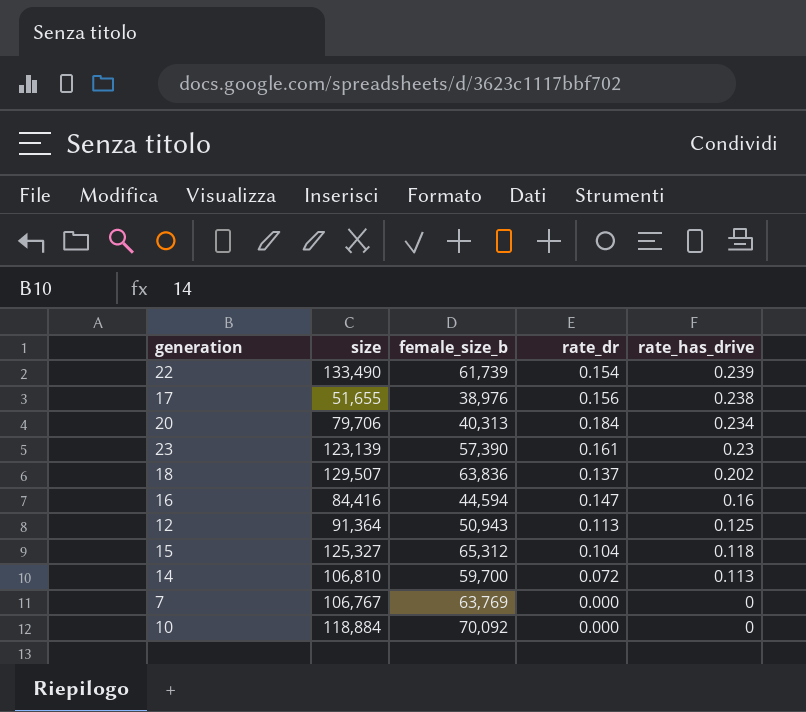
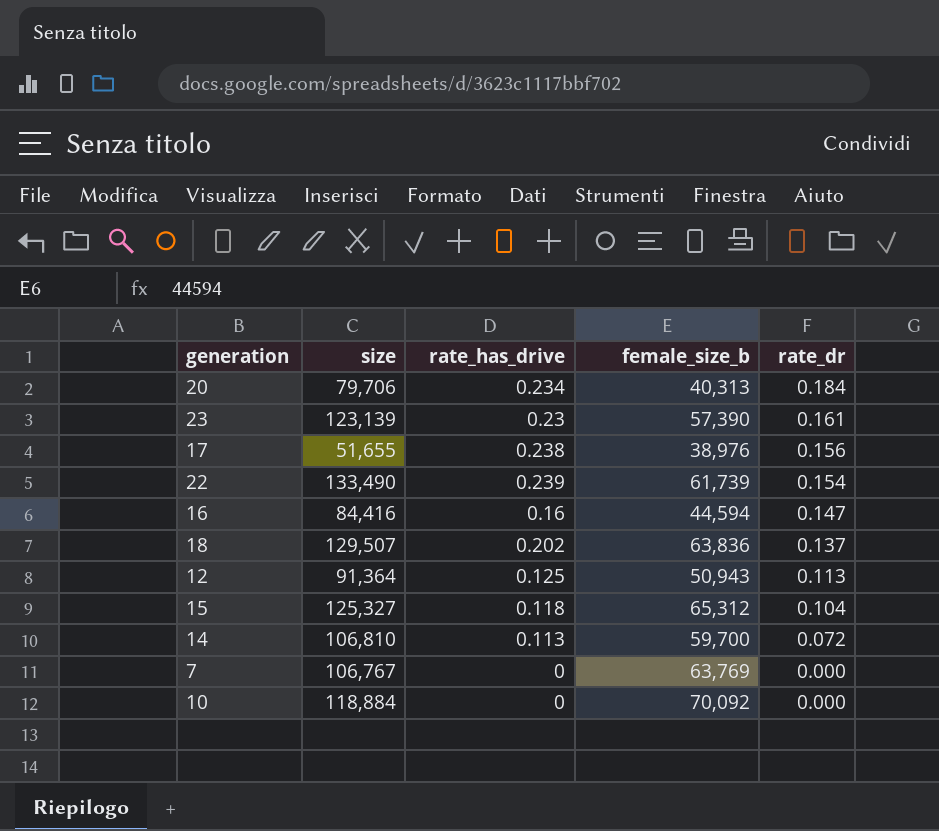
row order: rate_has_drive descending -> rate_dr descending
column rate_has_drive | position: 5 -> 3

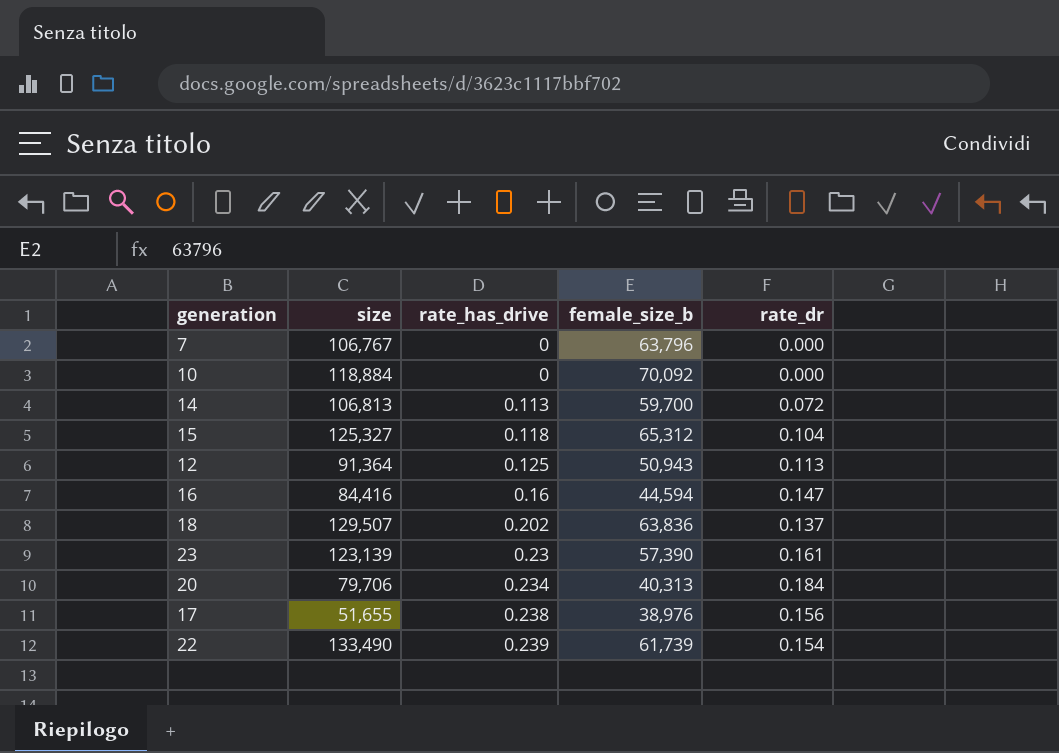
row order: rate_dr descending -> rate_has_drive ascending
7 | female_size_b: 63,769 -> 63,796
14 | size: 106,810 -> 106,813

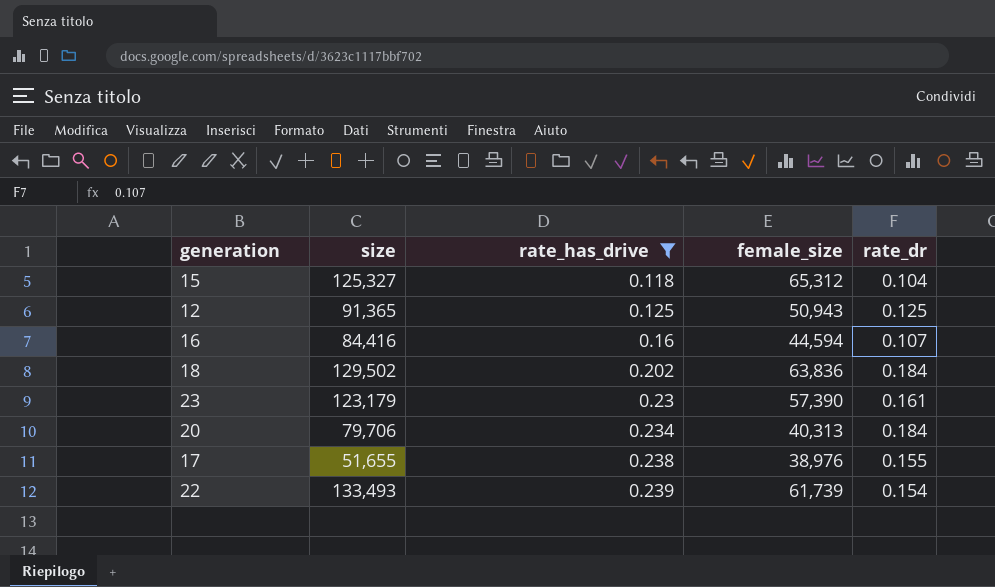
filter: none -> rate_has_drive >= 0.118
column name: female_size_b -> female_size
12 | size: 91,364 -> 91,365
12 | rate_dr: 0.113 -> 0.125
16 | rate_dr: 0.147 -> 0.107
18 | size: 129,507 -> 129,502
18 | rate_dr: 0.137 -> 0.184
23 | size: 123,139 -> 123,179
17 | rate_dr: 0.156 -> 0.155
22 | size: 133,490 -> 133,493

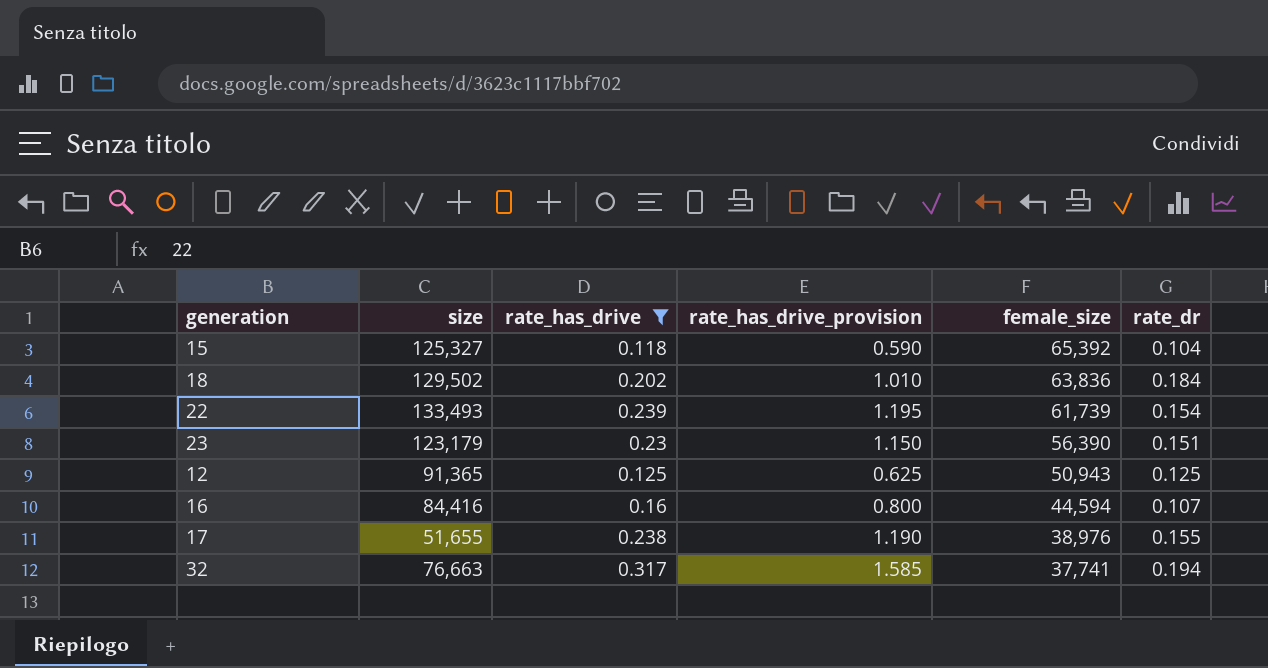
row order: rate_has_drive ascending -> female_size descending
column rate_has_drive_provision | formula: none -> [rate_has_drive] * 5
row 20: 79,706 | 0.234 | 40,313 | 0.184 -> none
15 | female_size: 65,312 -> 65,392
23 | female_size: 57,390 -> 56,390
23 | rate_dr: 0.161 -> 0.151
row 32: none -> 76,663 | 0.317 | 1.585 | 37,741 | 0.194

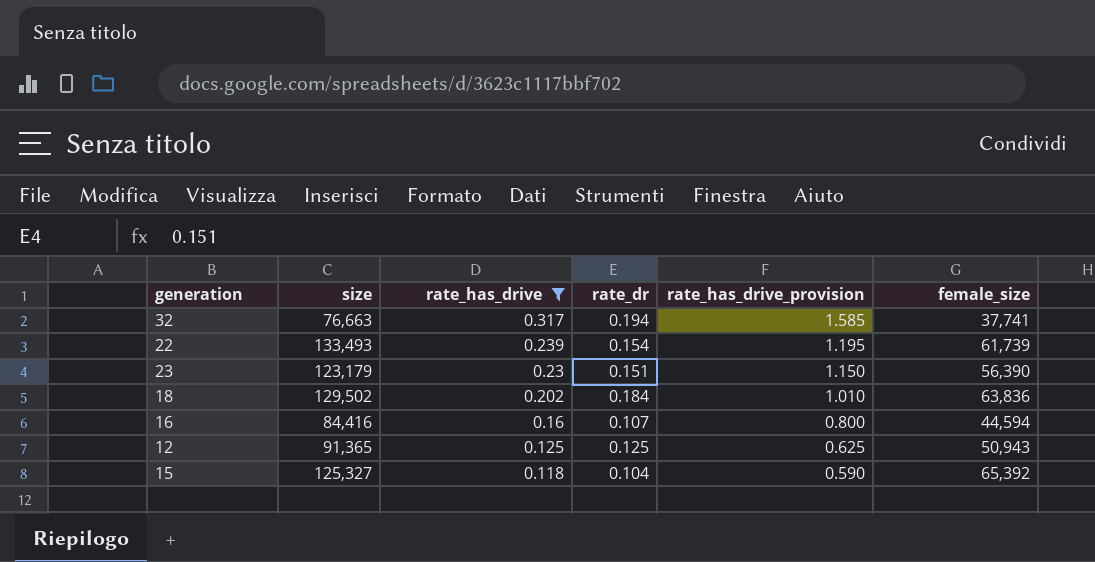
row order: female_size descending -> rate_has_drive descending
column rate_dr | position: 6 -> 4
row 17: 51,655 | 0.238 | 1.190 | 38,976 | 0.155 -> none

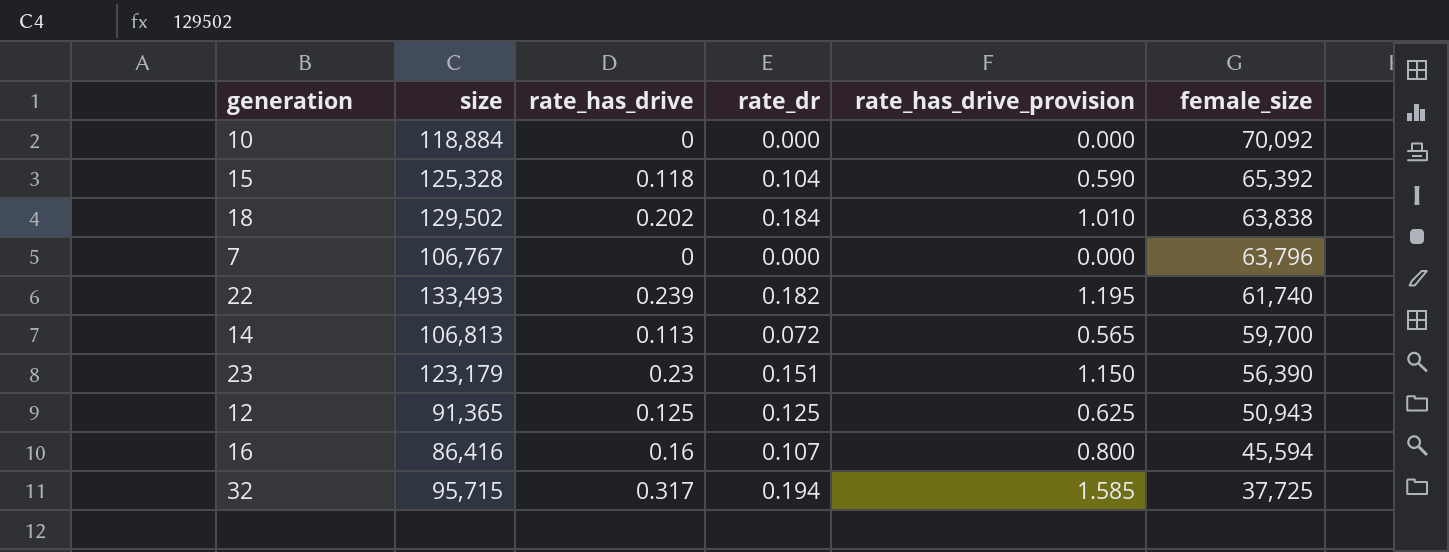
filter: rate_has_drive >= 0.118 -> none
row order: rate_has_drive descending -> female_size descending
15 | size: 125,327 -> 125,328
18 | female_size: 63,836 -> 63,838
22 | rate_dr: 0.154 -> 0.182
22 | female_size: 61,739 -> 61,740
16 | size: 84,416 -> 86,416
16 | female_size: 44,594 -> 45,594
32 | size: 76,663 -> 95,715
32 | female_size: 37,741 -> 37,725

